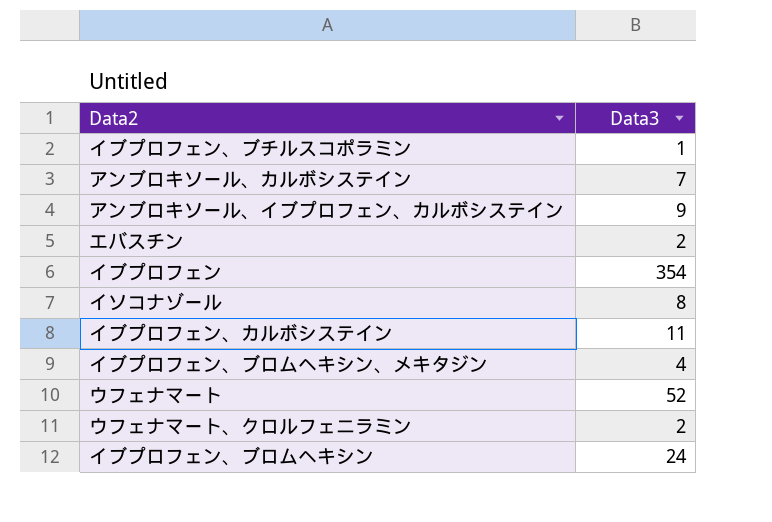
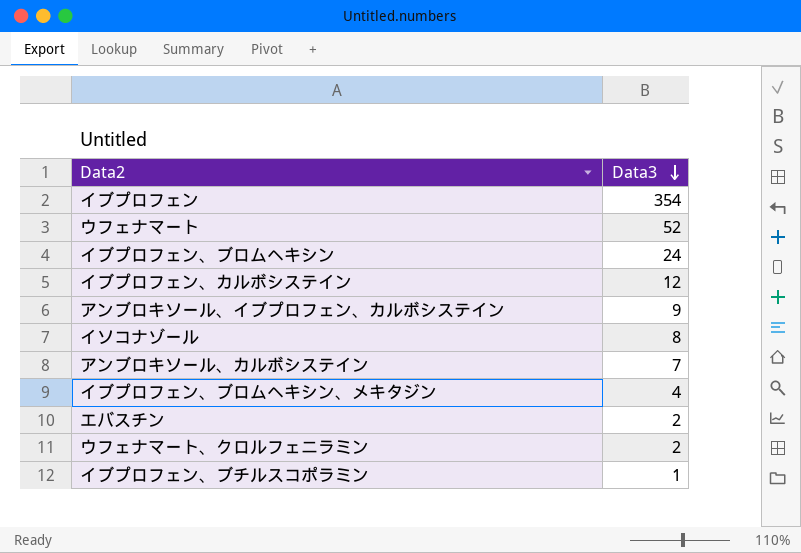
row order: none -> Data3 descending
イブプロフェン、カルボシステイン | Data3: 11 -> 12

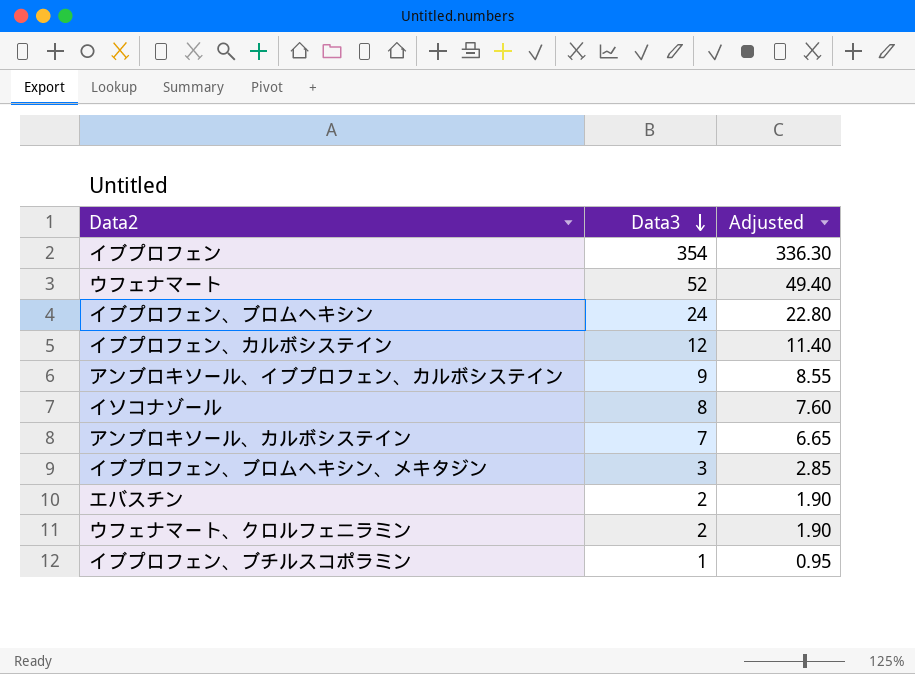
column Adjusted | formula: none -> [Data3] * 0.95
イブプロフェン、ブロムヘキシン、メキタジン | Data3: 4 -> 3

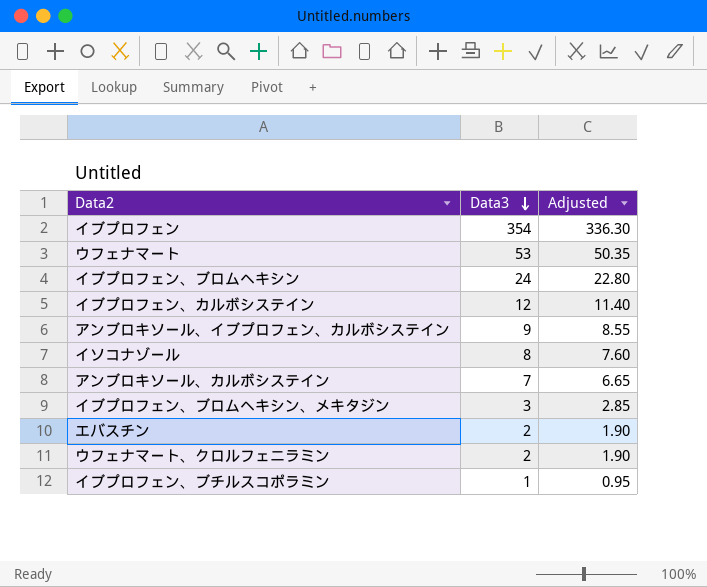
ウフェナマート | Data3: 52 -> 53
ウフェナマート | Adjusted: 49.40 -> 50.35

